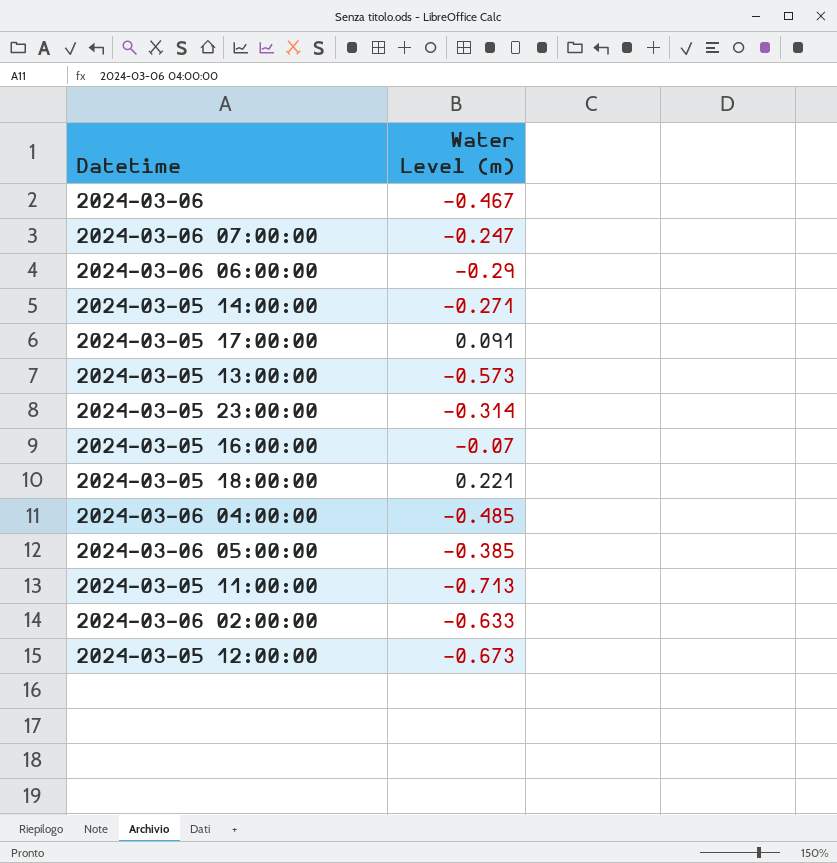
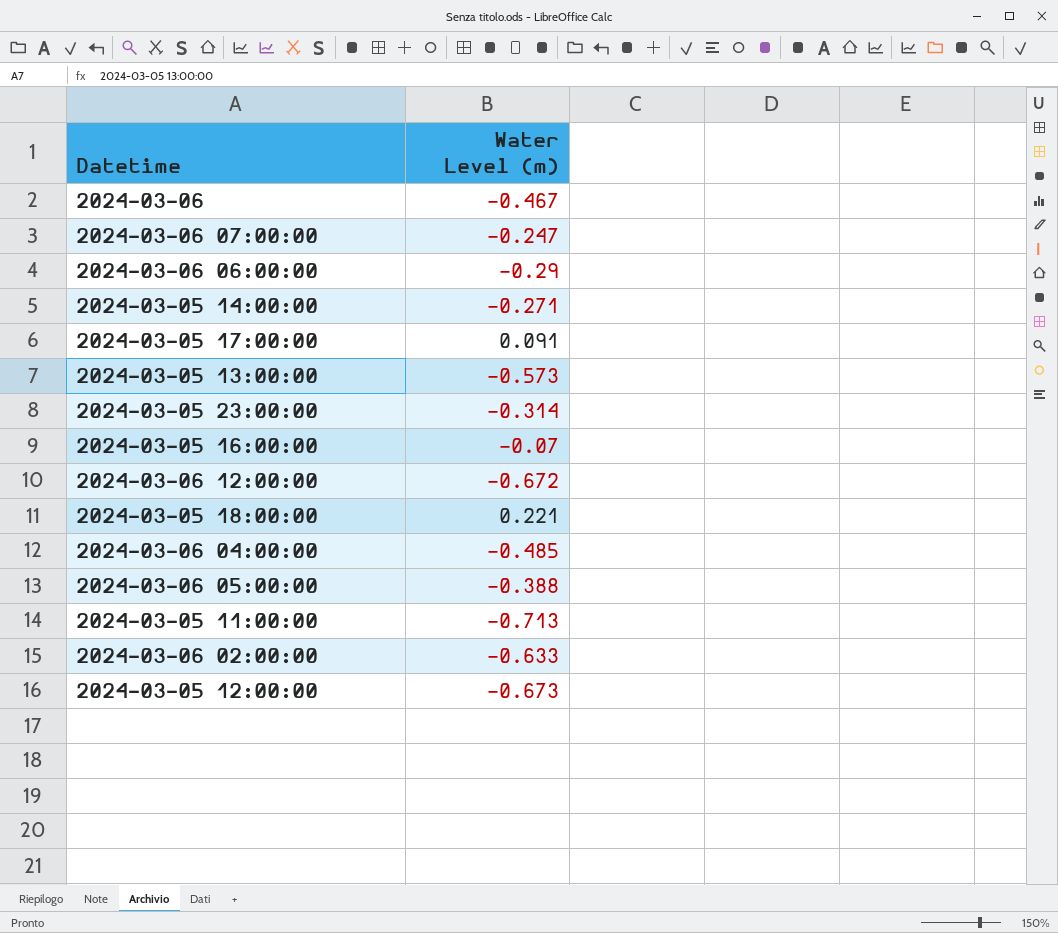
row 2024-03-06 12:00:00: none -> -0.672
2024-03-06 05:00:00 | Water Level (m): -0.385 -> -0.388

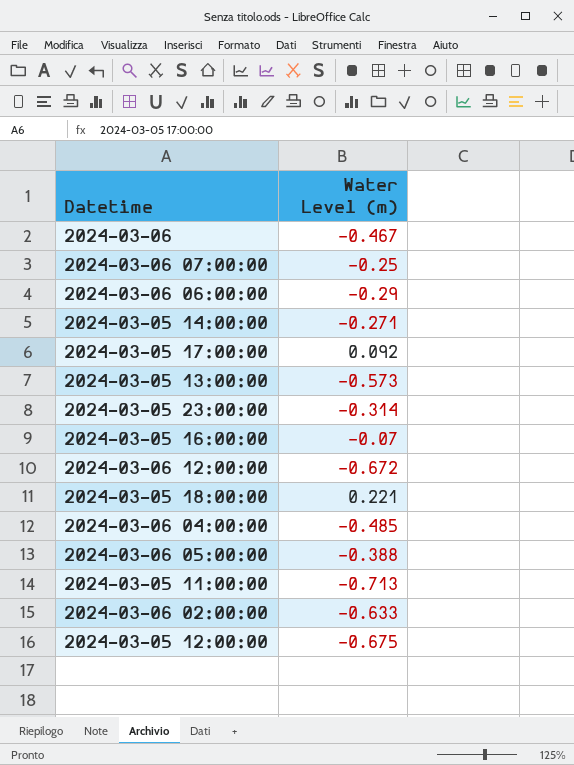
2024-03-06 07:00:00 | Water Level (m): -0.247 -> -0.25
2024-03-05 17:00:00 | Water Level (m): 0.091 -> 0.092
2024-03-05 12:00:00 | Water Level (m): -0.673 -> -0.675

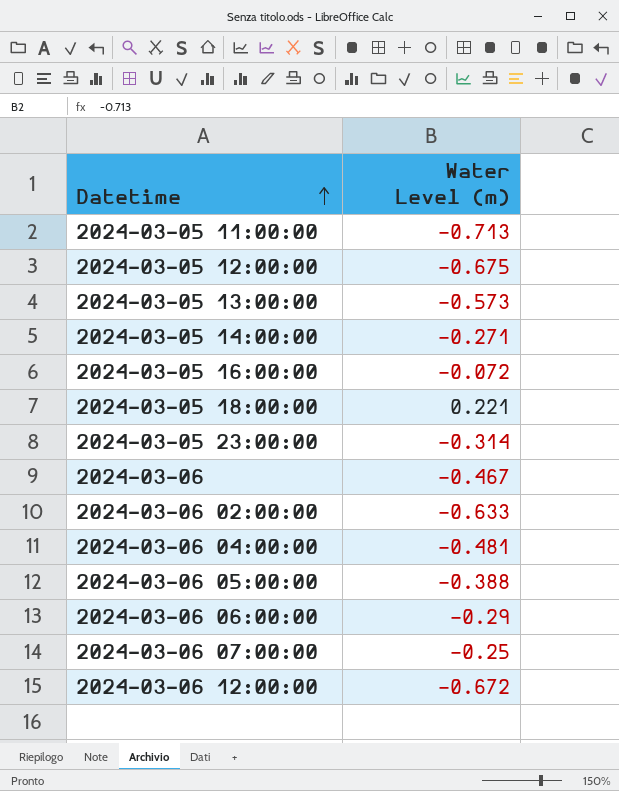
row order: none -> Datetime ascending
row 2024-03-05 17:00:00: 0.092 -> none
2024-03-05 16:00:00 | Water Level (m): -0.07 -> -0.072
2024-03-06 04:00:00 | Water Level (m): -0.485 -> -0.481

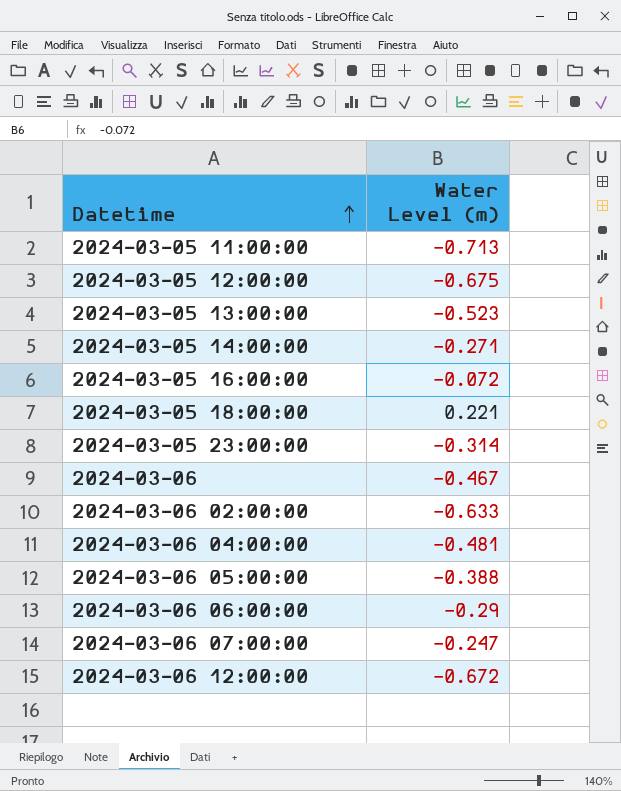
2024-03-05 13:00:00 | Water Level (m): -0.573 -> -0.523
2024-03-06 07:00:00 | Water Level (m): -0.25 -> -0.247

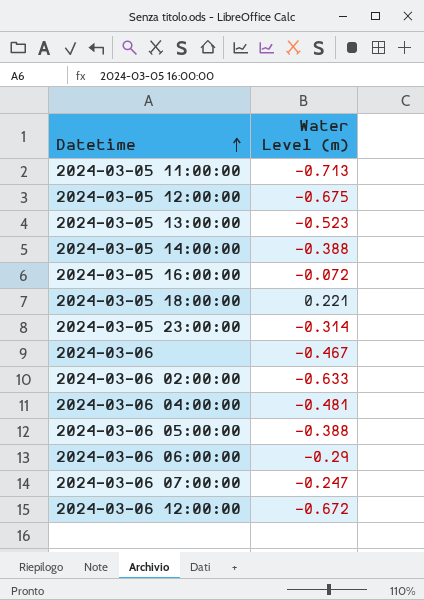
2024-03-05 14:00:00 | Water Level (m): -0.271 -> -0.388

